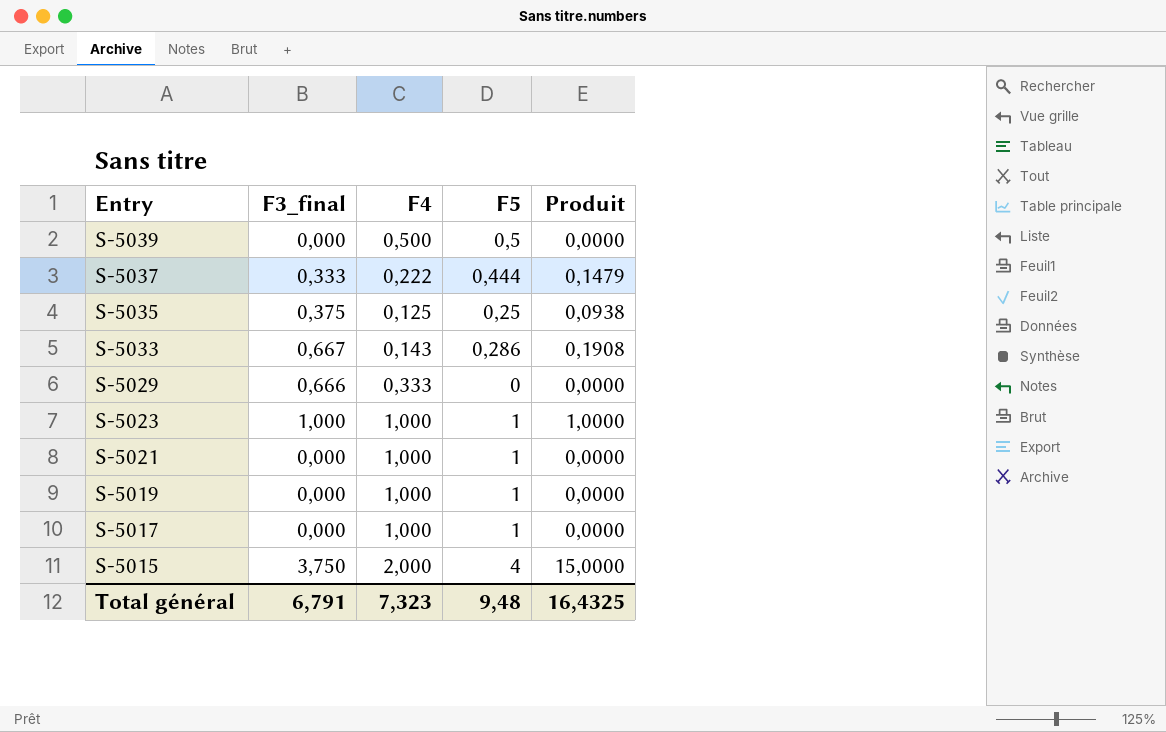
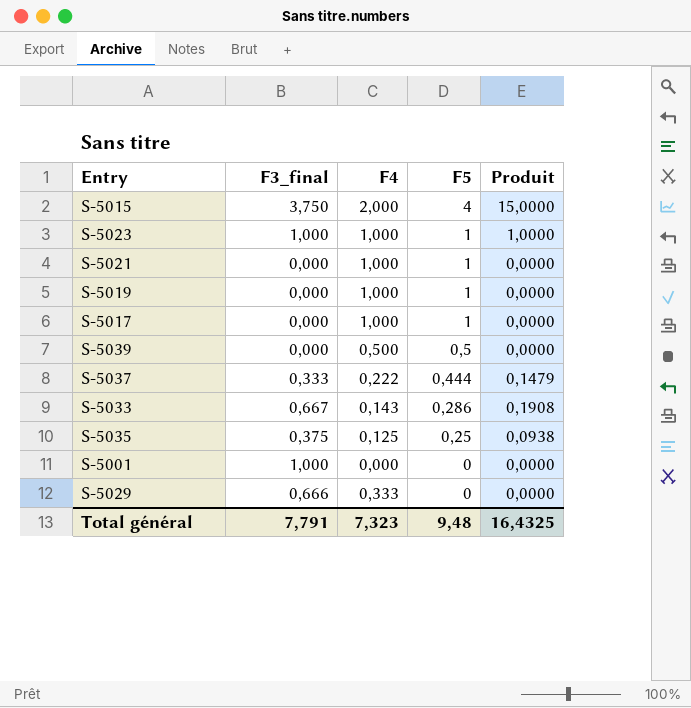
row order: Entry descending -> F5 descending
row S-5001: none -> 1,000 | 0,000 | 0 | 0,0000
Total général | F3_final: 6,791 -> 7,791

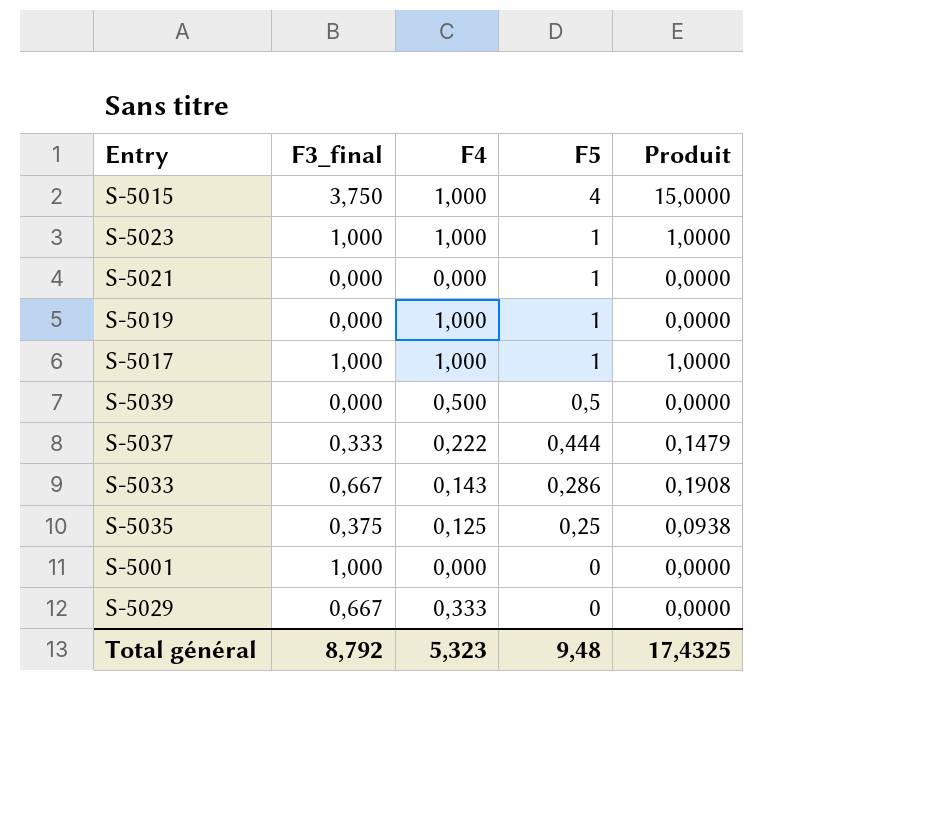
S-5015 | F4: 2,000 -> 1,000
S-5021 | F4: 1,000 -> 0,000
S-5017 | F3_final: 0,000 -> 1,000
S-5017 | Produit: 0,0000 -> 1,0000
S-5029 | F3_final: 0,666 -> 0,667
Total général | F3_final: 7,791 -> 8,792
Total général | F4: 7,323 -> 5,323
Total général | Produit: 16,4325 -> 17,4325

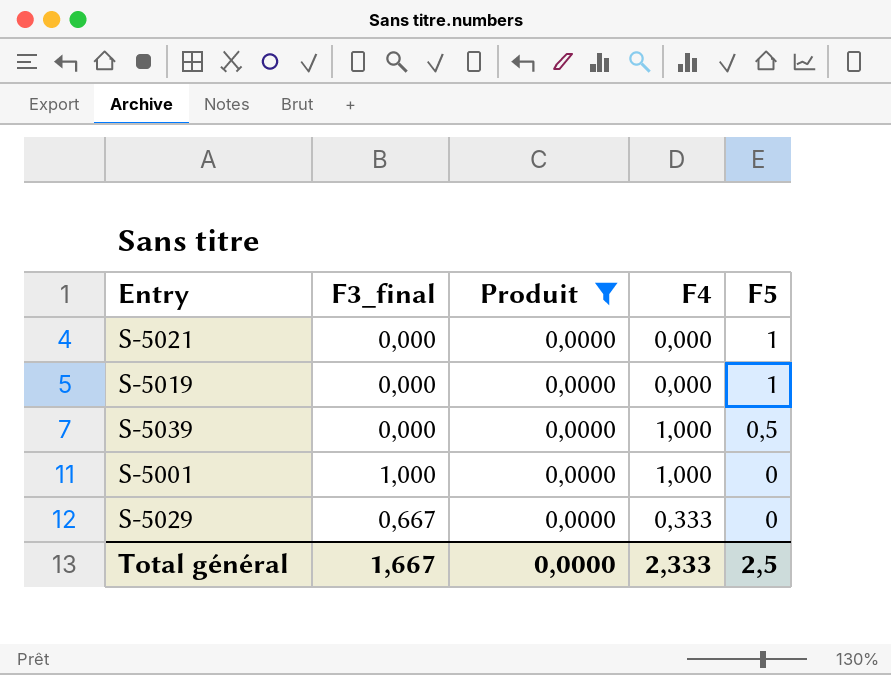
filter: none -> Produit = 0,0000
column Produit | position: 5 -> 3
S-5019 | F4: 1,000 -> 0,000
S-5039 | F4: 0,500 -> 1,000
S-5001 | F4: 0,000 -> 1,000
Total général | F3_final: 8,792 -> 1,667
Total général | Produit: 17,4325 -> 0,0000
Total général | F4: 5,323 -> 2,333
Total général | F5: 9,48 -> 2,5

